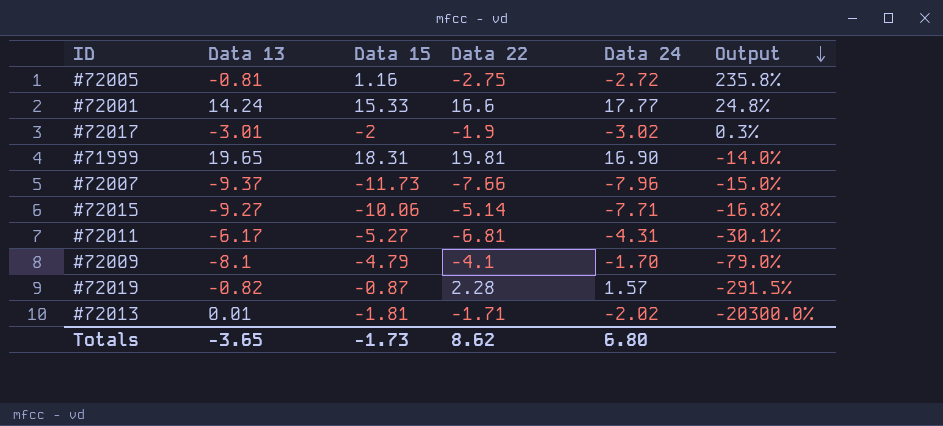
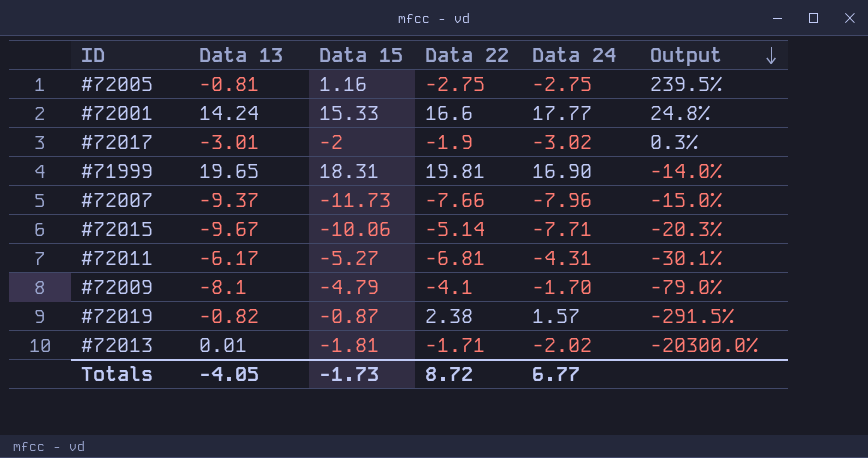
#72005 | Data 24: -2.72 -> -2.75
#72005 | Output: 235.8% -> 239.5%
#72015 | Data 13: -9.27 -> -9.67
#72015 | Output: -16.8% -> -20.3%
#72019 | Data 22: 2.28 -> 2.38
Totals | Data 13: -3.65 -> -4.05
Totals | Data 22: 8.62 -> 8.72
Totals | Data 24: 6.80 -> 6.77

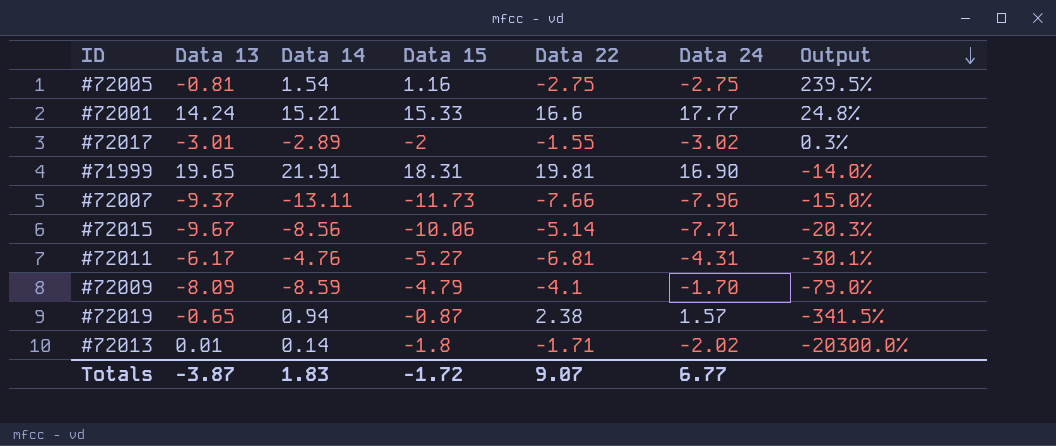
column Data 14 | position: none -> 3
#72017 | Data 22: -1.9 -> -1.55
#72009 | Data 13: -8.1 -> -8.09
#72019 | Data 13: -0.82 -> -0.65
#72019 | Output: -291.5% -> -341.5%
#72013 | Data 15: -1.81 -> -1.8
Totals | Data 13: -4.05 -> -3.87
Totals | Data 15: -1.73 -> -1.72
Totals | Data 22: 8.72 -> 9.07

